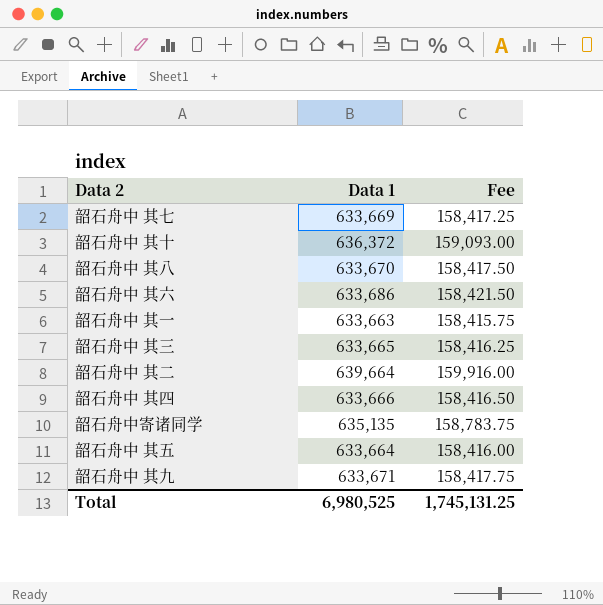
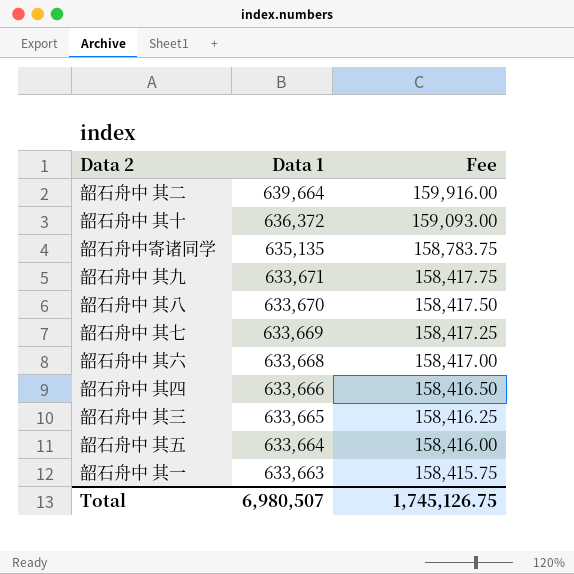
row order: none -> Data 1 descending
韶石舟中 其六 | Data 1: 633,686 -> 633,668
韶石舟中 其六 | Fee: 158,421.50 -> 158,417.00
Total | Data 1: 6,980,525 -> 6,980,507
Total | Fee: 1,745,131.25 -> 1,745,126.75

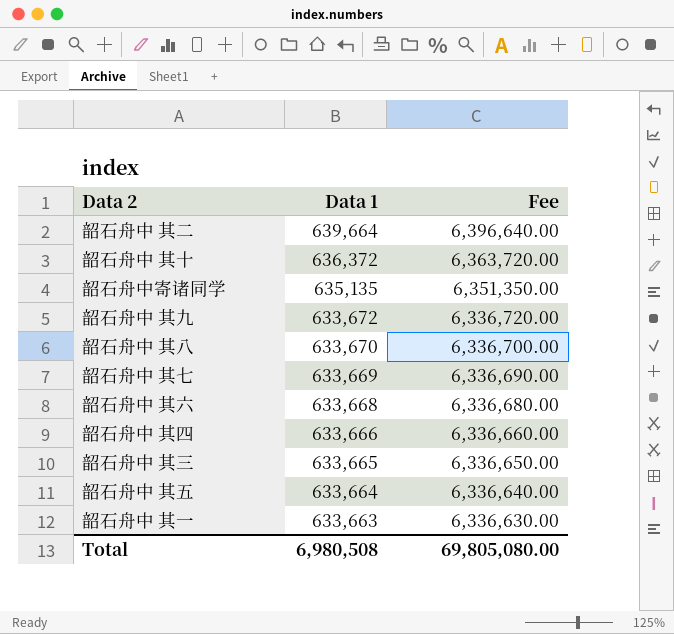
column Fee | formula: [Data 1] * 0.25 -> [Data 1] * 10
韶石舟中 其九 | Data 1: 633,671 -> 633,672
Total | Data 1: 6,980,507 -> 6,980,508
Total | Fee: 1,745,126.75 -> 69,805,080.00

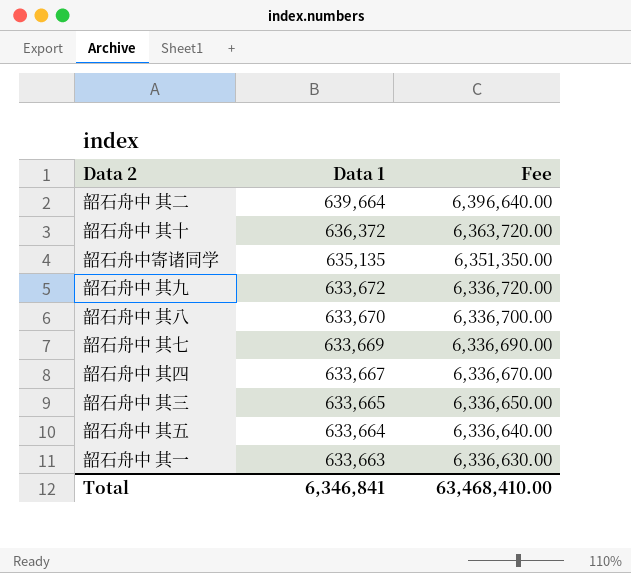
row 韶石舟中 其六: 633,668 | 6,336,680.00 -> none
韶石舟中 其四 | Data 1: 633,666 -> 633,667
韶石舟中 其四 | Fee: 6,336,660.00 -> 6,336,670.00
Total | Data 1: 6,980,508 -> 6,346,841
Total | Fee: 69,805,080.00 -> 63,468,410.00

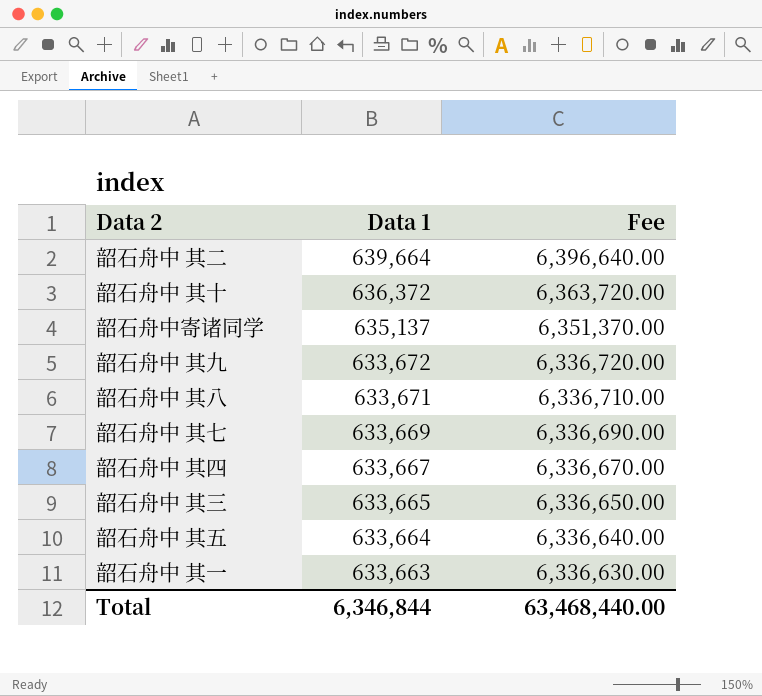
韶石舟中寄诸同学 | Data 1: 635,135 -> 635,137
韶石舟中寄诸同学 | Fee: 6,351,350.00 -> 6,351,370.00
韶石舟中 其八 | Data 1: 633,670 -> 633,671
韶石舟中 其八 | Fee: 6,336,700.00 -> 6,336,710.00
Total | Data 1: 6,346,841 -> 6,346,844
Total | Fee: 63,468,410.00 -> 63,468,440.00

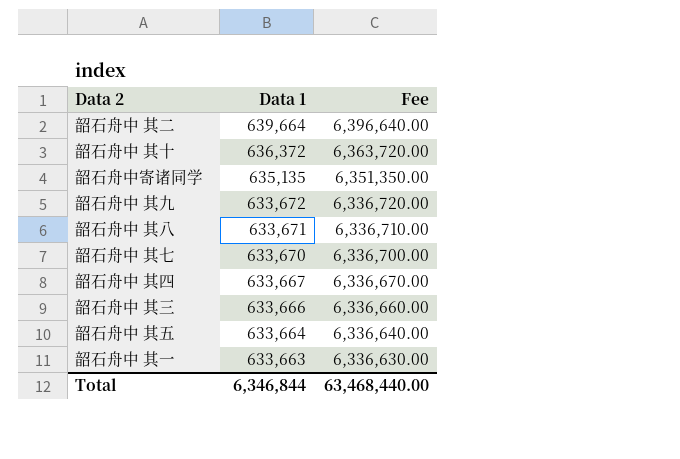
韶石舟中寄诸同学 | Data 1: 635,137 -> 635,135
韶石舟中寄诸同学 | Fee: 6,351,370.00 -> 6,351,350.00
韶石舟中 其七 | Data 1: 633,669 -> 633,670
韶石舟中 其七 | Fee: 6,336,690.00 -> 6,336,700.00
韶石舟中 其三 | Data 1: 633,665 -> 633,666
韶石舟中 其三 | Fee: 6,336,650.00 -> 6,336,660.00

